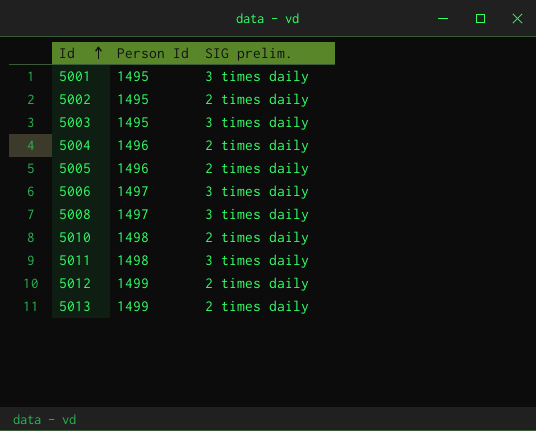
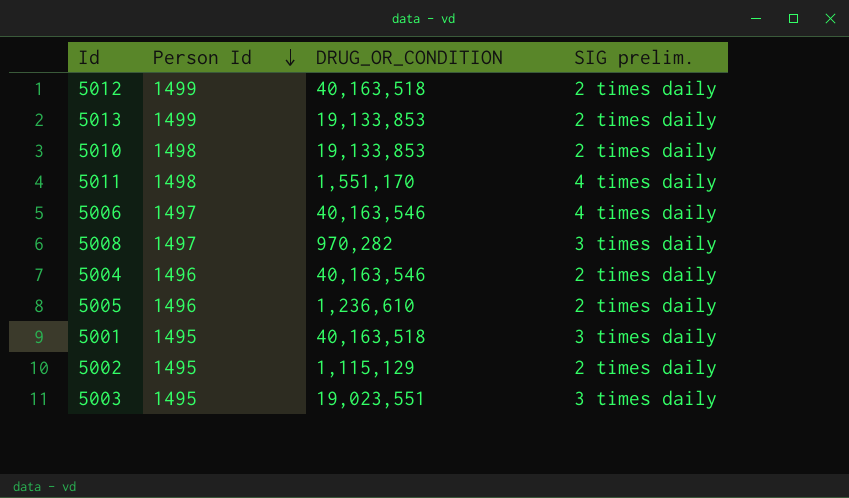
row order: Id ascending -> Person Id descending
column DRUG_OR_CONDITION | position: none -> 3
5011 | SIG prelim.: 3 times daily -> 4 times daily
5006 | SIG prelim.: 3 times daily -> 4 times daily

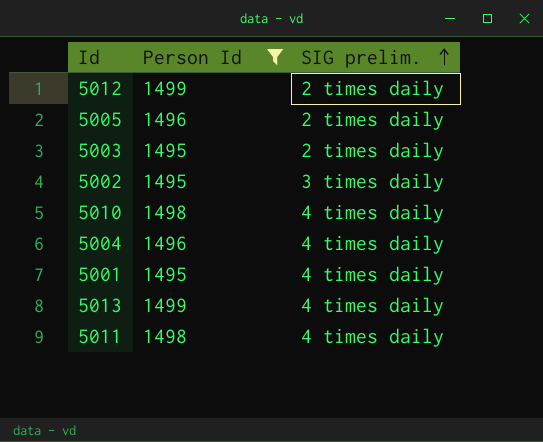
filter: none -> Person Id != 1497
row order: Person Id descending -> SIG prelim. ascending
column DRUG_OR_CONDITION | position: 3 -> none
5003 | SIG prelim.: 3 times daily -> 2 times daily
5002 | SIG prelim.: 2 times daily -> 3 times daily
5010 | SIG prelim.: 2 times daily -> 4 times daily
5004 | SIG prelim.: 2 times daily -> 4 times daily
5001 | SIG prelim.: 3 times daily -> 4 times daily
5013 | SIG prelim.: 2 times daily -> 4 times daily

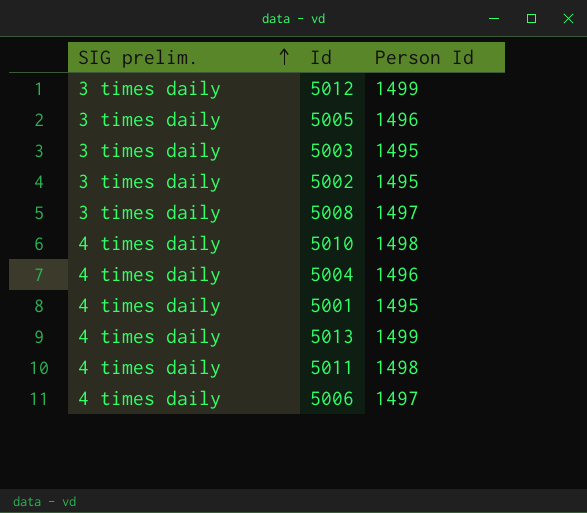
filter: Person Id != 1497 -> none
column SIG prelim. | position: 3 -> 1
5012 | SIG prelim.: 2 times daily -> 3 times daily
5005 | SIG prelim.: 2 times daily -> 3 times daily
5003 | SIG prelim.: 2 times daily -> 3 times daily

